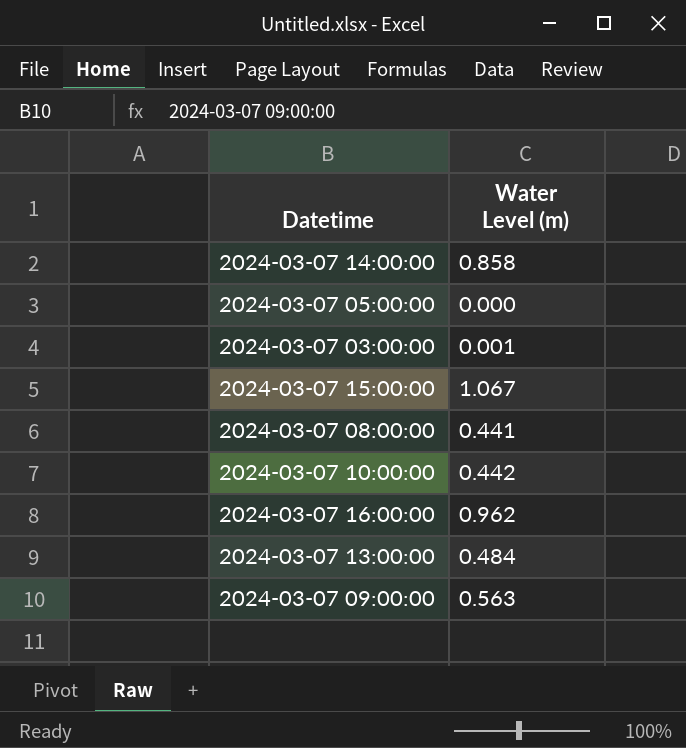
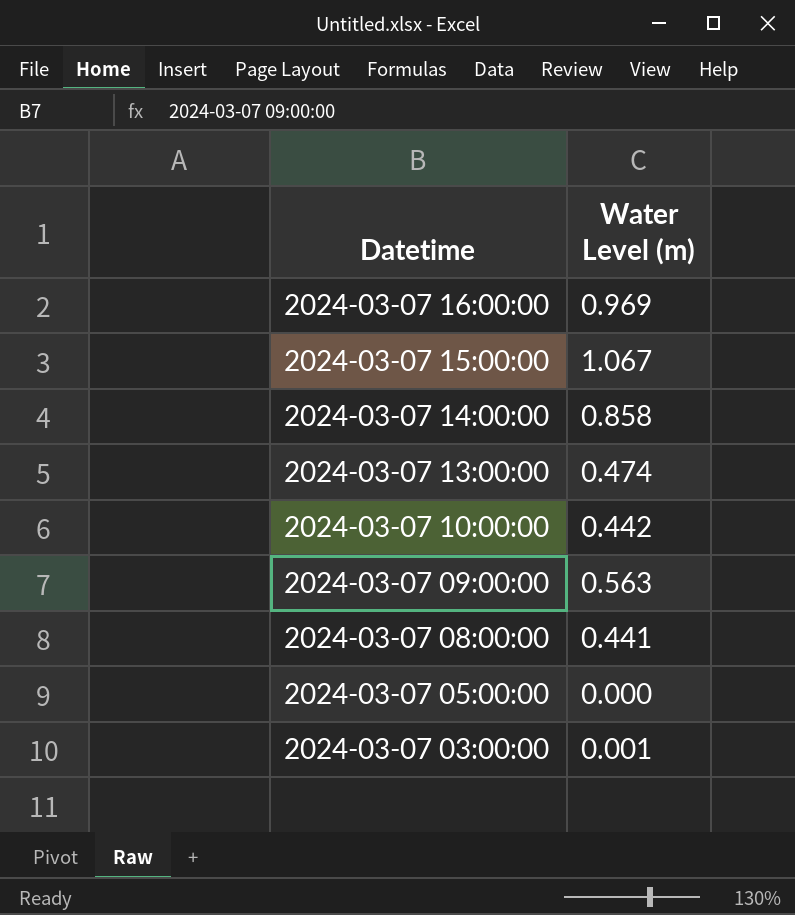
row order: none -> Datetime descending
2024-03-07 16:00:00 | Water Level (m): 0.962 -> 0.969
2024-03-07 13:00:00 | Water Level (m): 0.484 -> 0.474

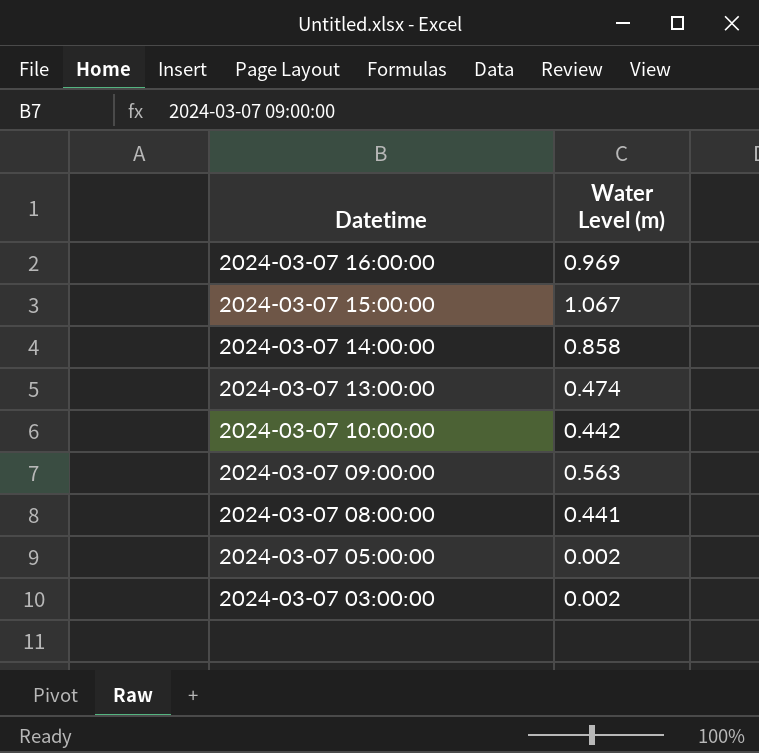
2024-03-07 05:00:00 | Water Level (m): 0.000 -> 0.002
2024-03-07 03:00:00 | Water Level (m): 0.001 -> 0.002

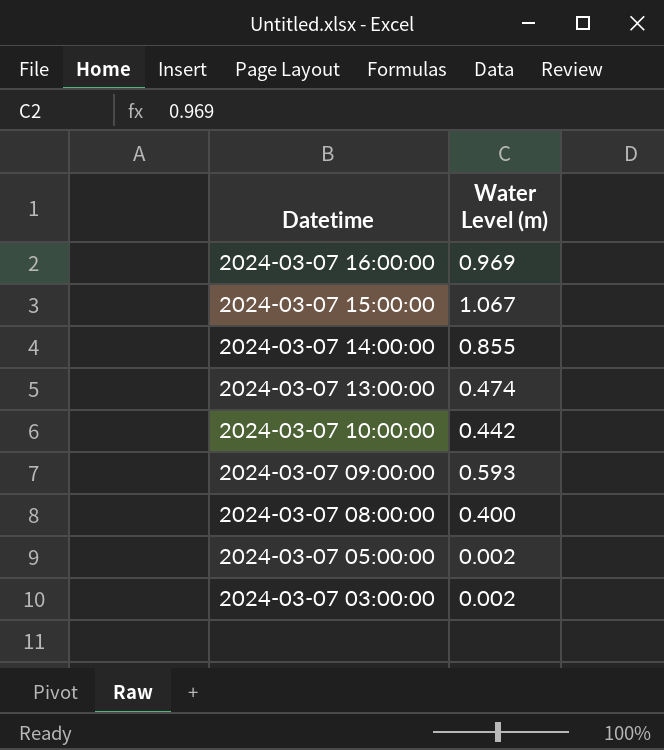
2024-03-07 14:00:00 | Water Level (m): 0.858 -> 0.855
2024-03-07 09:00:00 | Water Level (m): 0.563 -> 0.593
2024-03-07 08:00:00 | Water Level (m): 0.441 -> 0.400

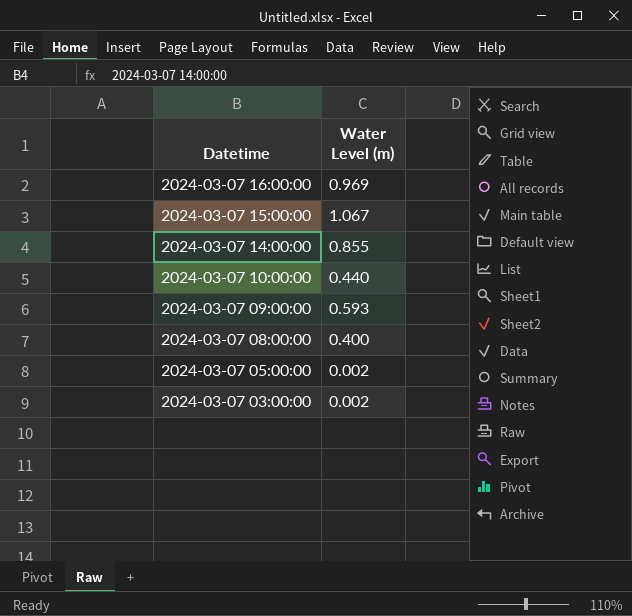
row 2024-03-07 13:00:00: 0.474 -> none
2024-03-07 10:00:00 | Water Level (m): 0.442 -> 0.440

